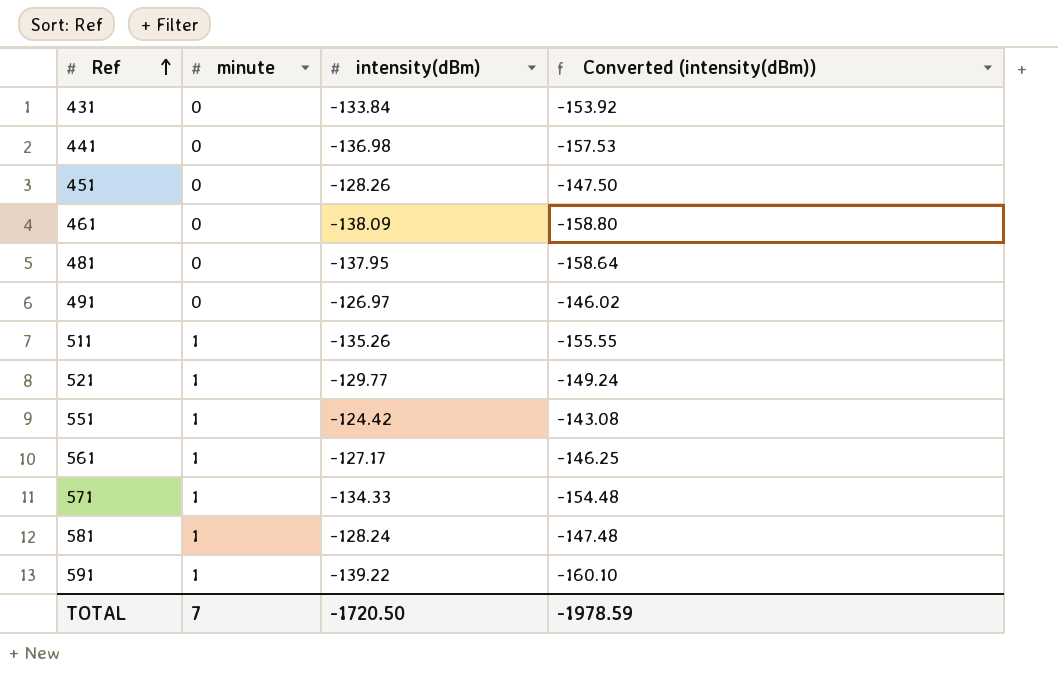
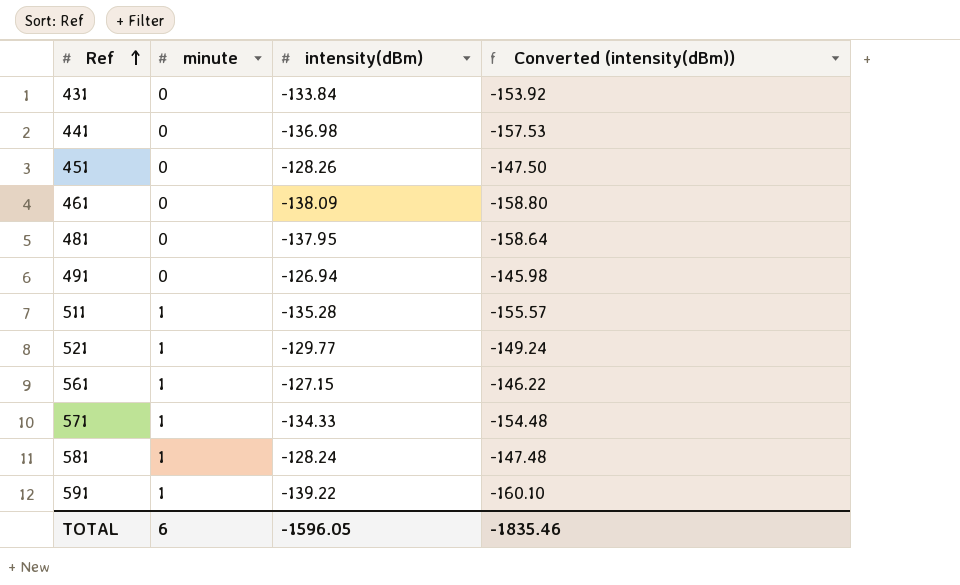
row 551: 1 | -124.42 | -143.08 -> none
491 | intensity(dBm): -126.97 -> -126.94
491 | Converted (intensity(dBm)): -146.02 -> -145.98
511 | intensity(dBm): -135.26 -> -135.28
511 | Converted (intensity(dBm)): -155.55 -> -155.57
561 | intensity(dBm): -127.17 -> -127.15
561 | Converted (intensity(dBm)): -146.25 -> -146.22
TOTAL | minute: 7 -> 6
TOTAL | intensity(dBm): -1720.50 -> -1596.05
TOTAL | Converted (intensity(dBm)): -1978.59 -> -1835.46

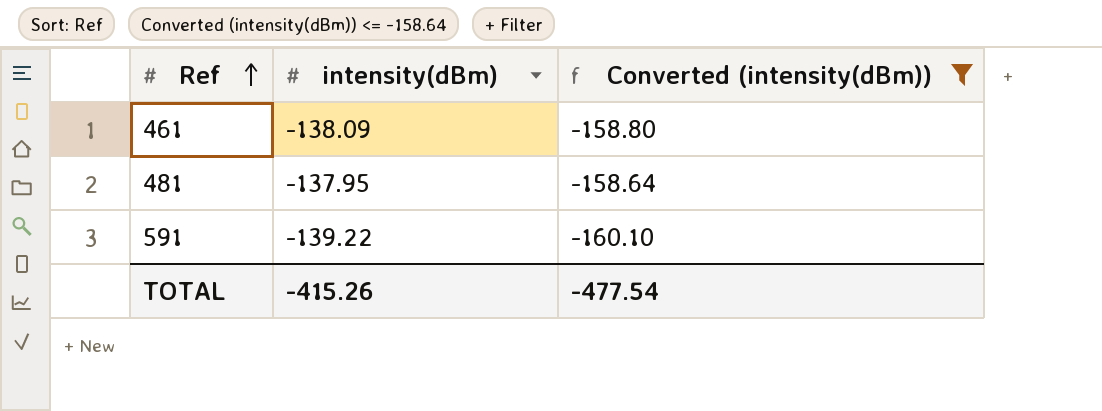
filter: none -> Converted (intensity(dBm)) <= -158.64
column minute | position: 2 -> none
TOTAL | intensity(dBm): -1596.05 -> -415.26
TOTAL | Converted (intensity(dBm)): -1835.46 -> -477.54

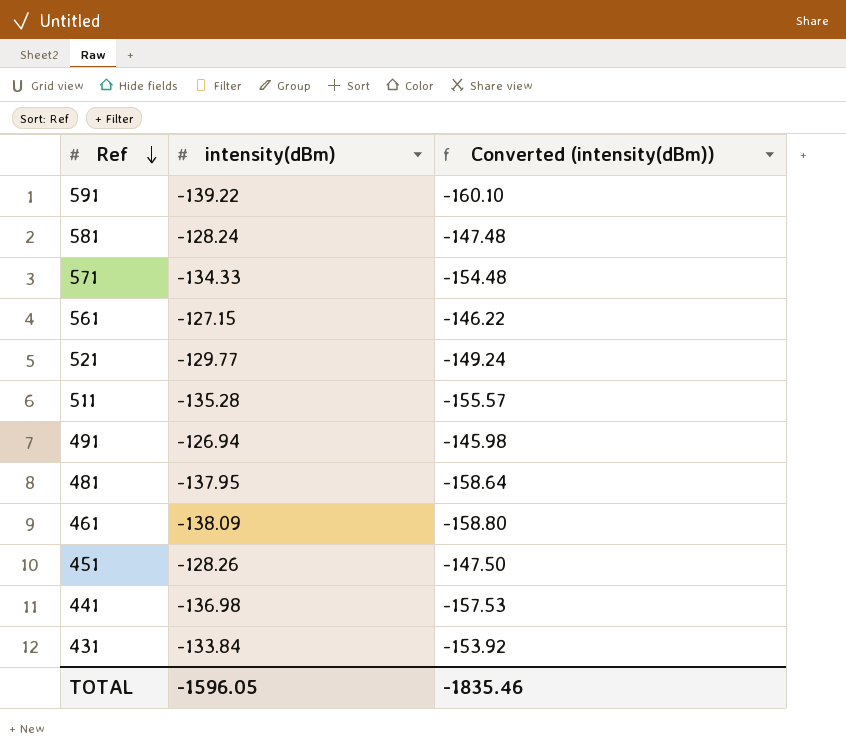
filter: Converted (intensity(dBm)) <= -158.64 -> none
row order: Ref ascending -> Ref descending
TOTAL | intensity(dBm): -415.26 -> -1596.05
TOTAL | Converted (intensity(dBm)): -477.54 -> -1835.46

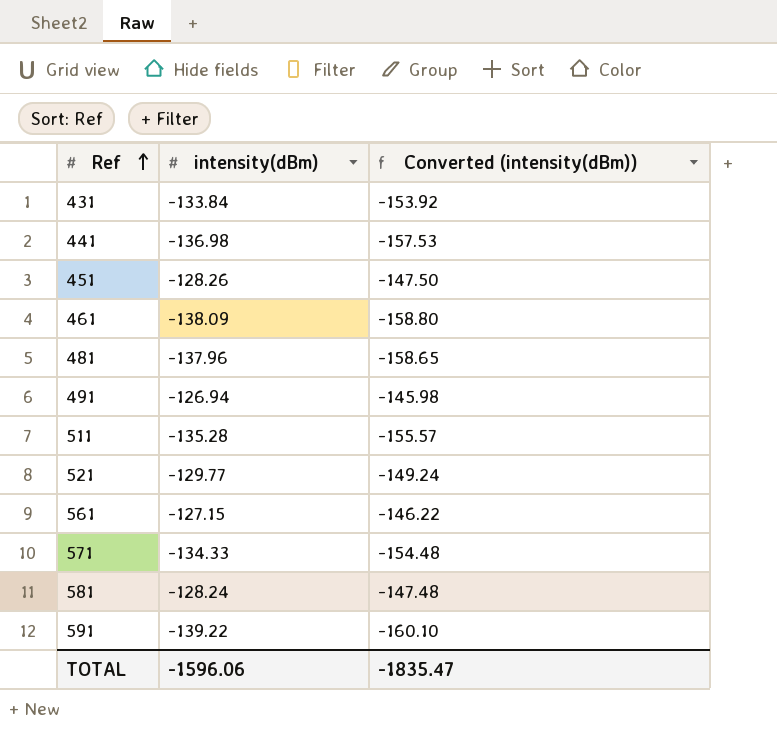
row order: Ref descending -> Ref ascending
481 | intensity(dBm): -137.95 -> -137.96
481 | Converted (intensity(dBm)): -158.64 -> -158.65
TOTAL | intensity(dBm): -1596.05 -> -1596.06
TOTAL | Converted (intensity(dBm)): -1835.46 -> -1835.47

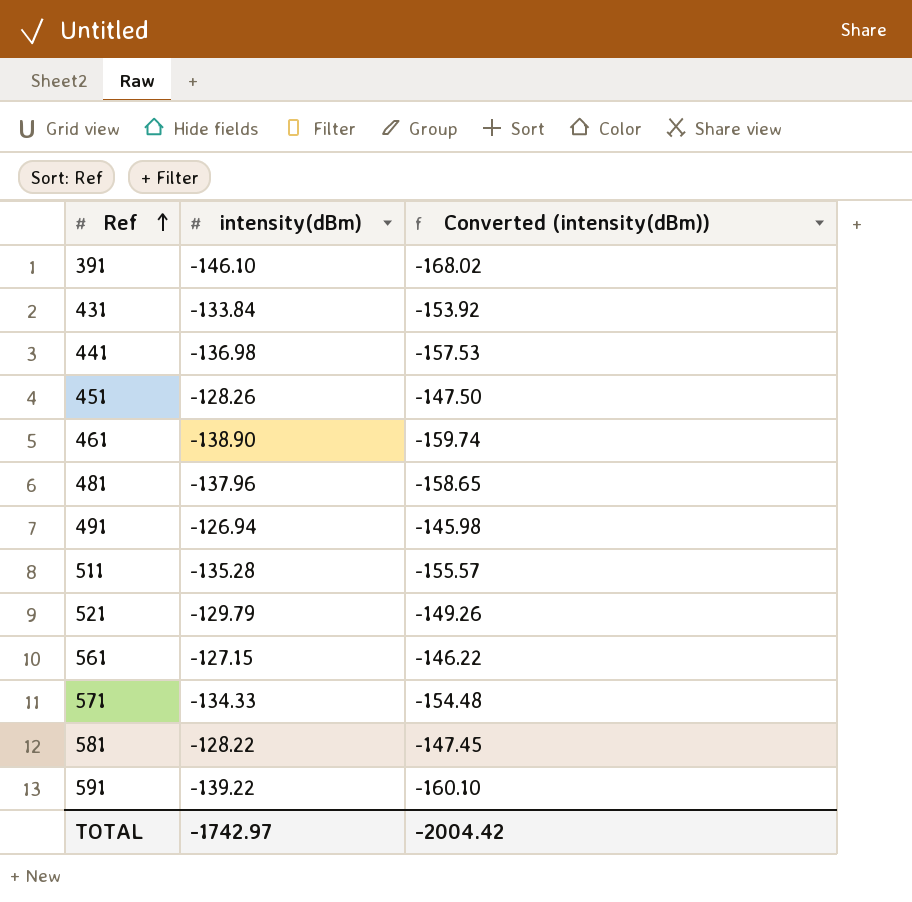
row 391: none -> -146.10 | -168.02
461 | intensity(dBm): -138.09 -> -138.90
461 | Converted (intensity(dBm)): -158.80 -> -159.74
521 | intensity(dBm): -129.77 -> -129.79
521 | Converted (intensity(dBm)): -149.24 -> -149.26
581 | intensity(dBm): -128.24 -> -128.22
581 | Converted (intensity(dBm)): -147.48 -> -147.45
TOTAL | intensity(dBm): -1596.06 -> -1742.97
TOTAL | Converted (intensity(dBm)): -1835.47 -> -2004.42

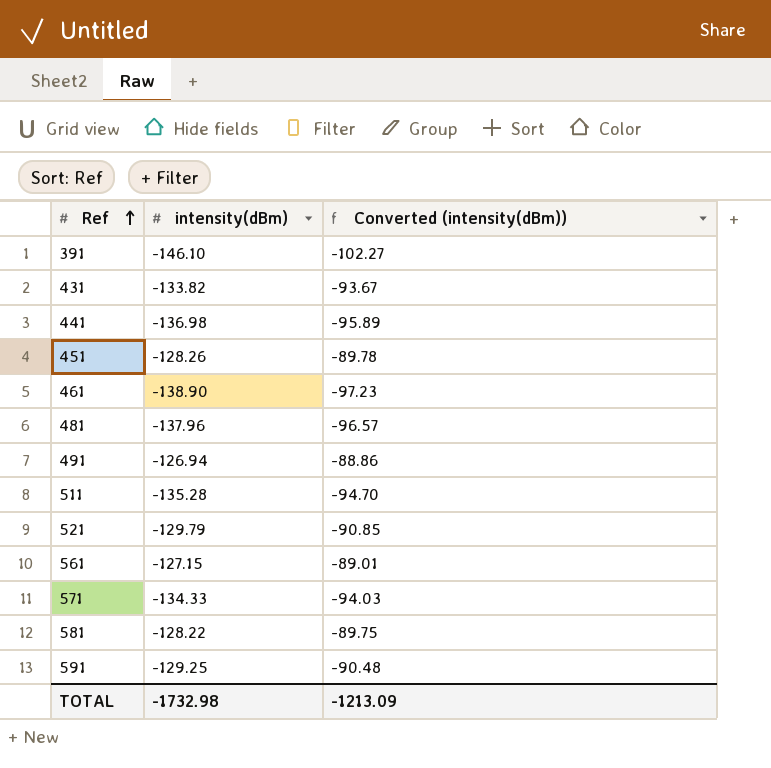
column Converted (intensity(dBm)) | formula: [intensity(dBm)] * 1.15 -> [intensity(dBm)] * 0.7
431 | intensity(dBm): -133.84 -> -133.82
591 | intensity(dBm): -139.22 -> -129.25
TOTAL | intensity(dBm): -1742.97 -> -1732.98
TOTAL | Converted (intensity(dBm)): -2004.42 -> -1213.09

